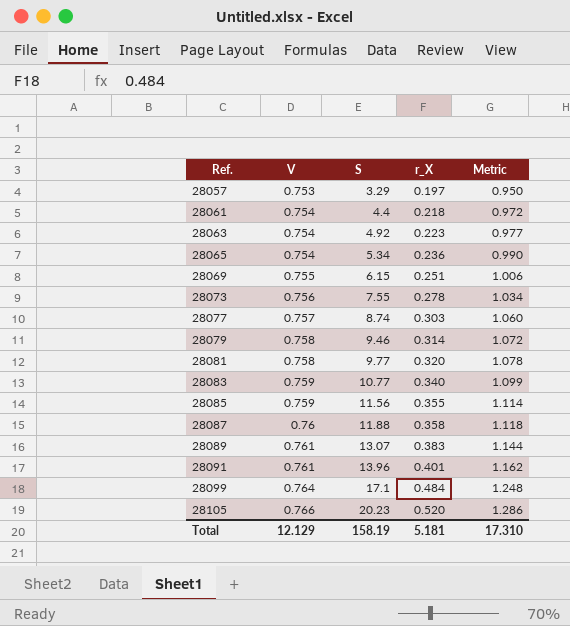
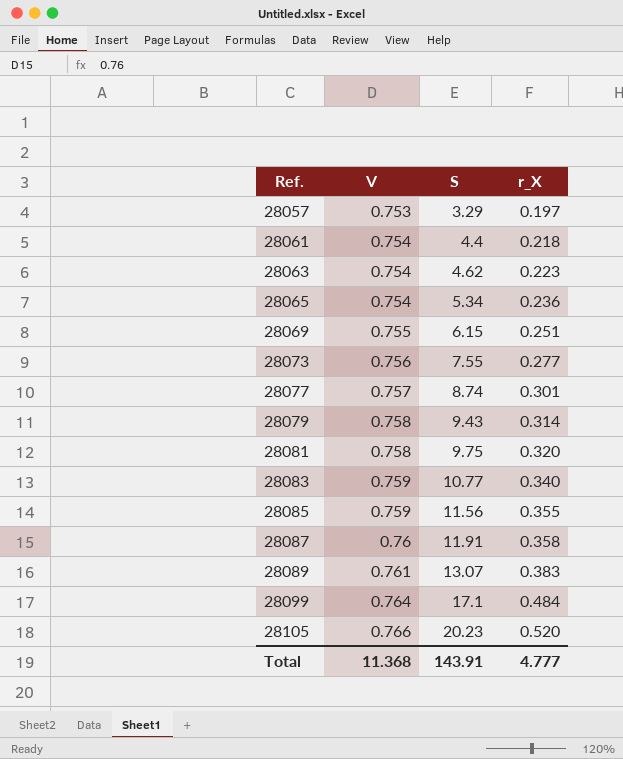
column Metric | formula: [V] + [r_X] -> none
row 28091: 0.761 | 13.96 | 0.401 | 1.162 -> none
28063 | S: 4.92 -> 4.62
28073 | r_X: 0.278 -> 0.277
28077 | r_X: 0.303 -> 0.301
28079 | S: 9.46 -> 9.43
28081 | S: 9.77 -> 9.75
28087 | S: 11.88 -> 11.91
Total | V: 12.129 -> 11.368
Total | S: 158.19 -> 143.91
Total | r_X: 5.181 -> 4.777

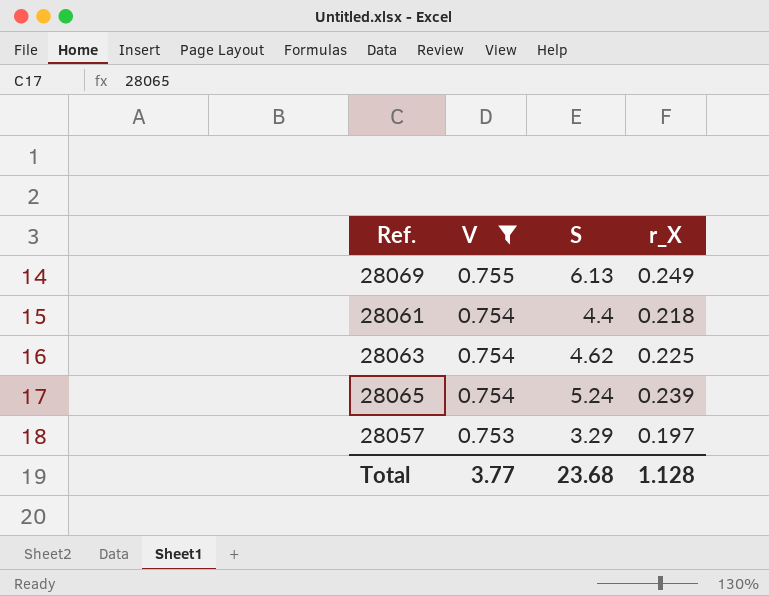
filter: none -> V <= 0.755
row order: Ref. ascending -> V descending
28069 | S: 6.15 -> 6.13
28069 | r_X: 0.251 -> 0.249
28063 | r_X: 0.223 -> 0.225
28065 | S: 5.34 -> 5.24
28065 | r_X: 0.236 -> 0.239
Total | V: 11.368 -> 3.77
Total | S: 143.91 -> 23.68
Total | r_X: 4.777 -> 1.128

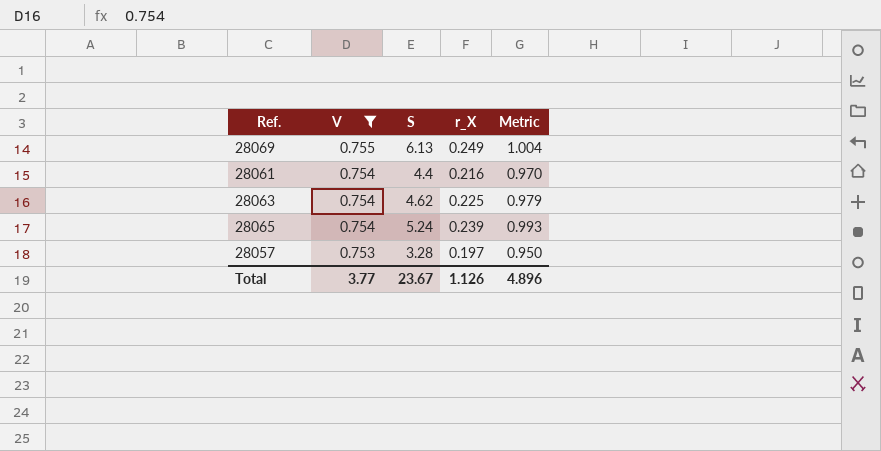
column Metric | formula: none -> [V] + [r_X]
28061 | r_X: 0.218 -> 0.216
28057 | S: 3.29 -> 3.28
Total | S: 23.68 -> 23.67
Total | r_X: 1.128 -> 1.126

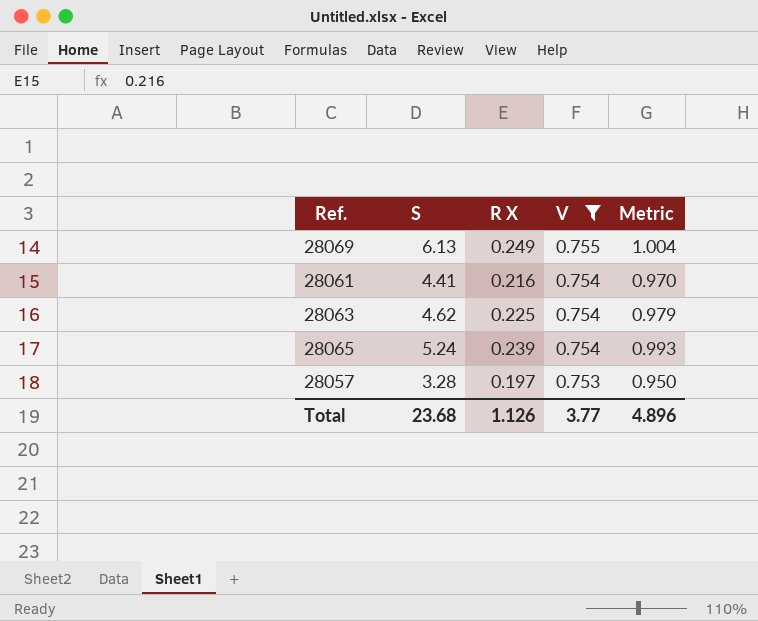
column name: r_X -> R X
column V | position: 2 -> 4
28061 | S: 4.4 -> 4.41
Total | S: 23.67 -> 23.68

